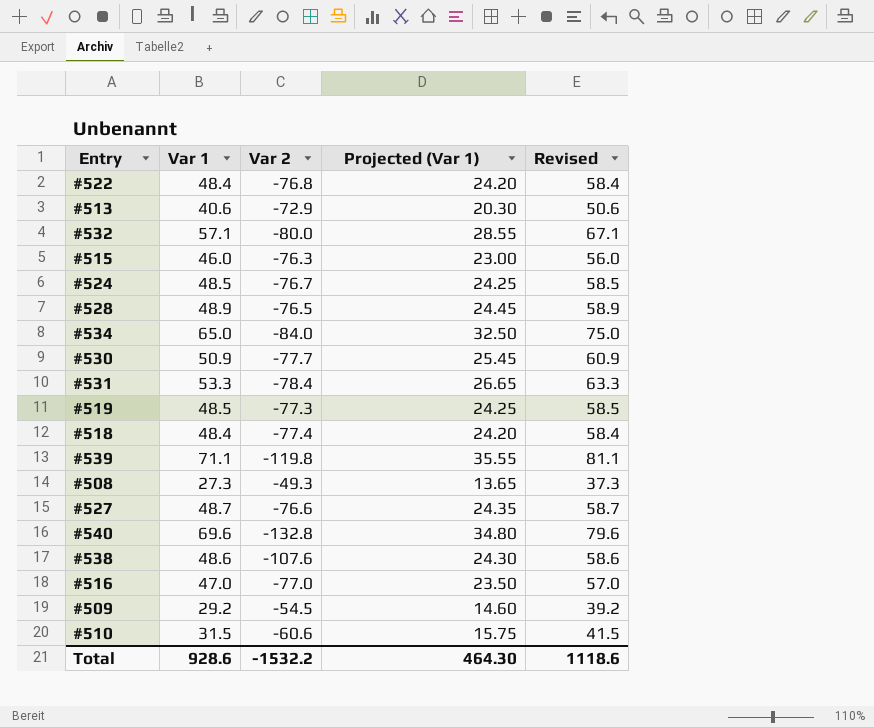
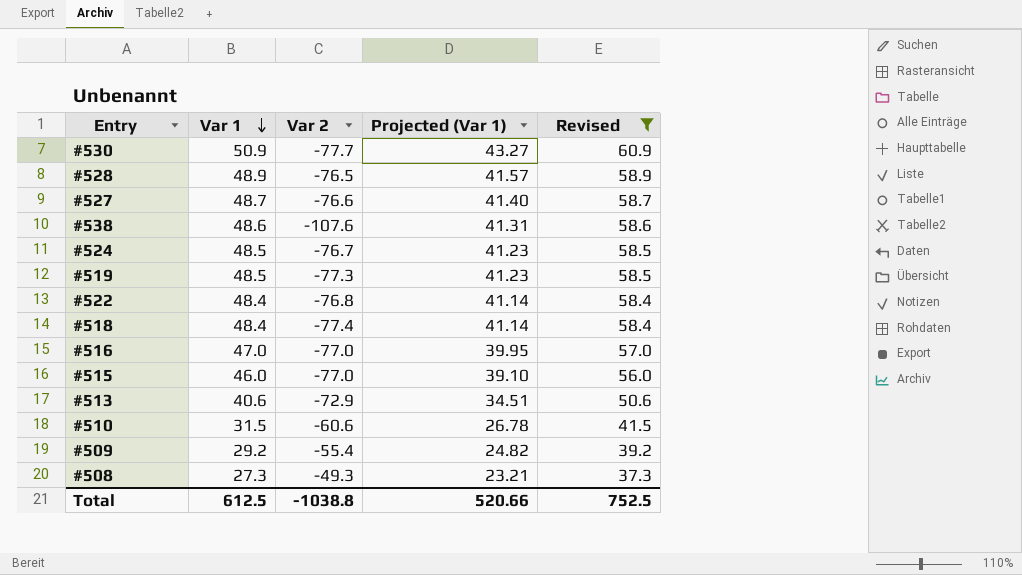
filter: none -> Revised <= 60.9
row order: none -> Var 1 descending
column Projected (Var 1) | formula: [Var 1] * 0.5 -> [Var 1] * 0.85
#515 | Var 2: -76.3 -> -77.0
#509 | Var 2: -54.5 -> -55.4
Total | Var 1: 928.6 -> 612.5
Total | Var 2: -1532.2 -> -1038.8
Total | Projected (Var 1): 464.30 -> 520.66
Total | Revised: 1118.6 -> 752.5

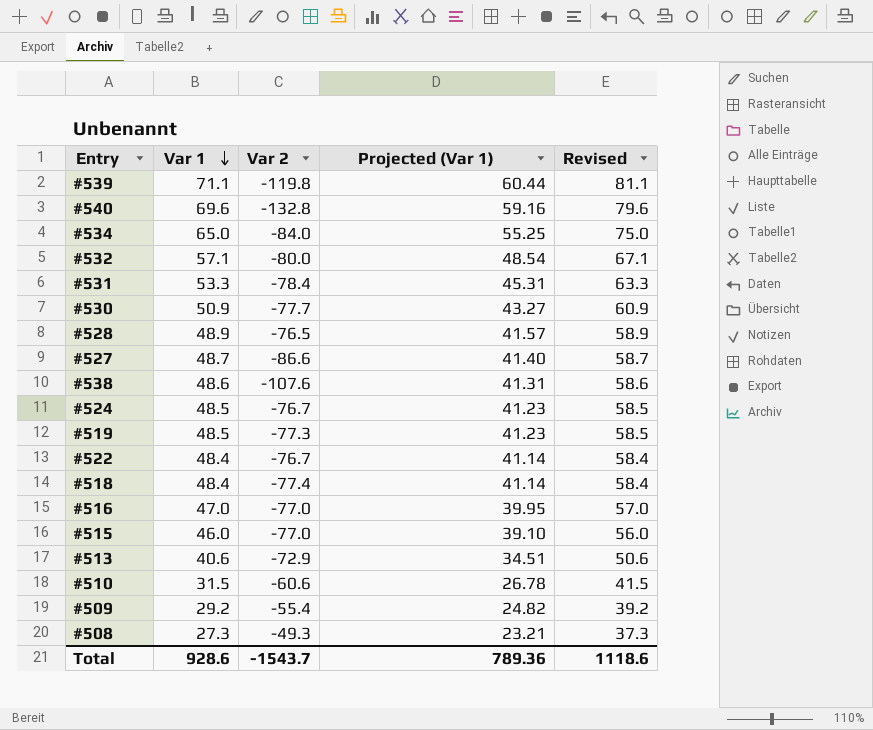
filter: Revised <= 60.9 -> none
#527 | Var 2: -76.6 -> -86.6
#522 | Var 2: -76.8 -> -76.7
Total | Var 1: 612.5 -> 928.6
Total | Var 2: -1038.8 -> -1543.7
Total | Projected (Var 1): 520.66 -> 789.36
Total | Revised: 752.5 -> 1118.6

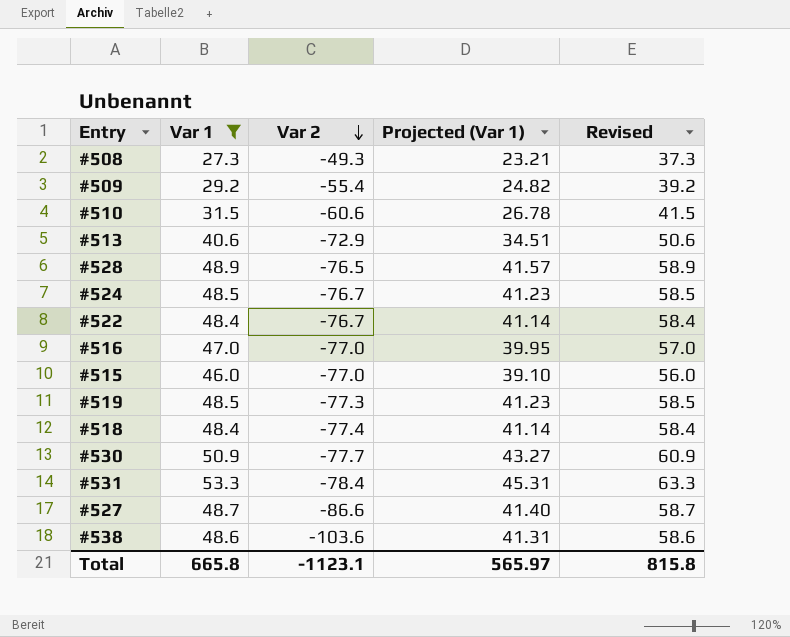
filter: none -> Var 1 <= 53.3
row order: Var 1 descending -> Var 2 descending
#538 | Var 2: -107.6 -> -103.6
Total | Var 1: 928.6 -> 665.8
Total | Var 2: -1543.7 -> -1123.1
Total | Projected (Var 1): 789.36 -> 565.97
Total | Revised: 1118.6 -> 815.8

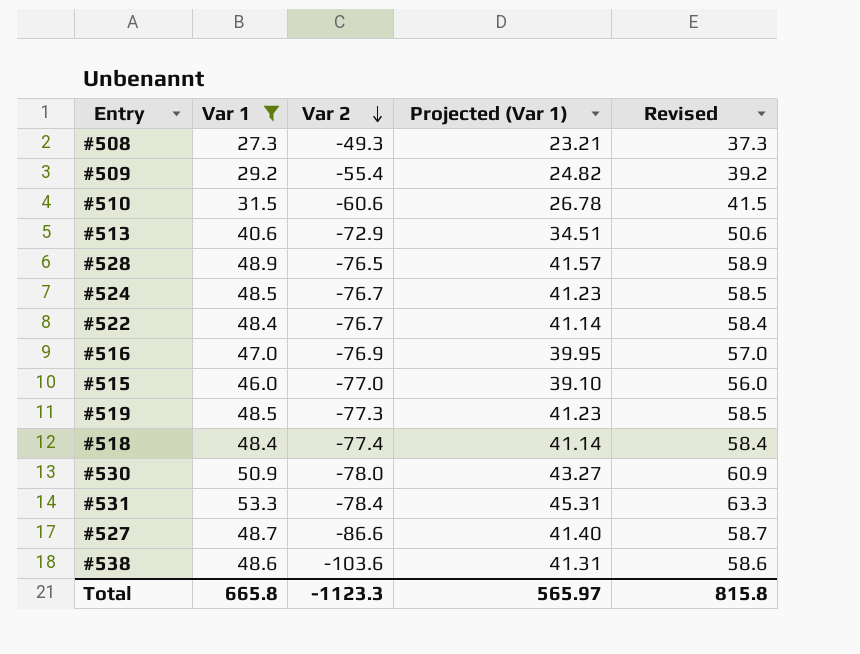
#516 | Var 2: -77.0 -> -76.9
#530 | Var 2: -77.7 -> -78.0
Total | Var 2: -1123.1 -> -1123.3

